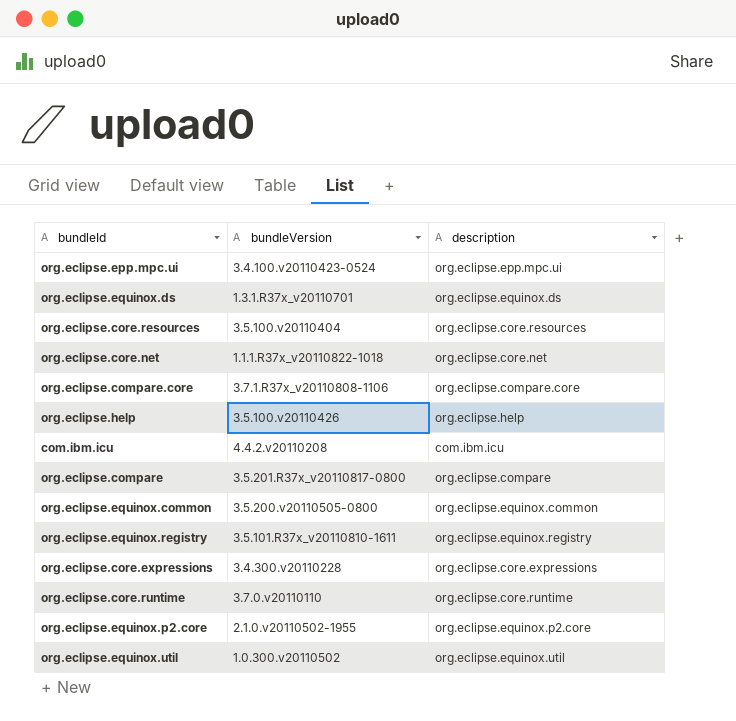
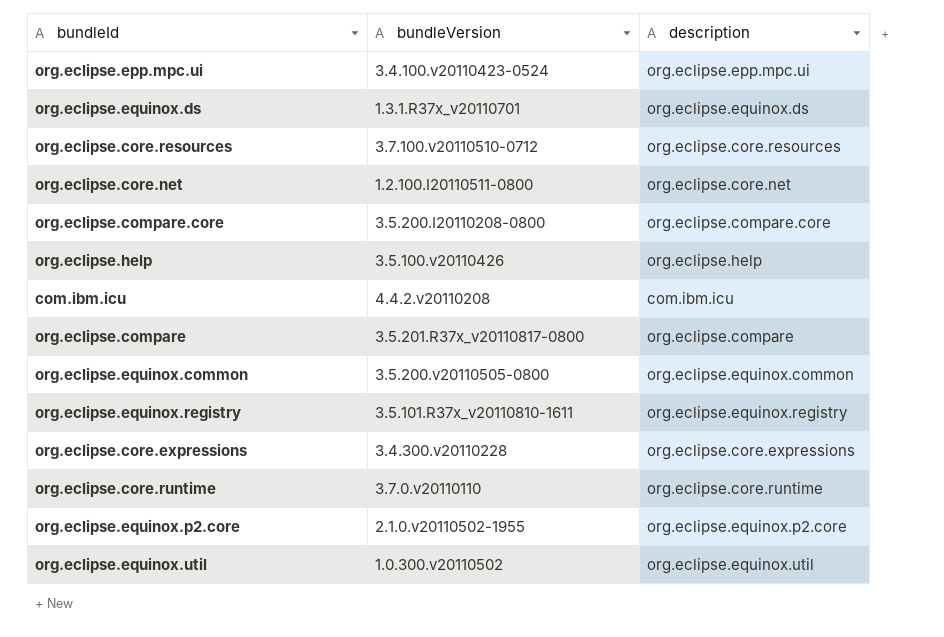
org.eclipse.core.resources | bundleVersion: 3.5.100.v20110404 -> 3.7.100.v20110510-0712
org.eclipse.core.net | bundleVersion: 1.1.1.R37x_v20110822-1018 -> 1.2.100.I20110511-0800
org.eclipse.compare.core | bundleVersion: 3.7.1.R37x_v20110808-1106 -> 3.5.200.I20110208-0800

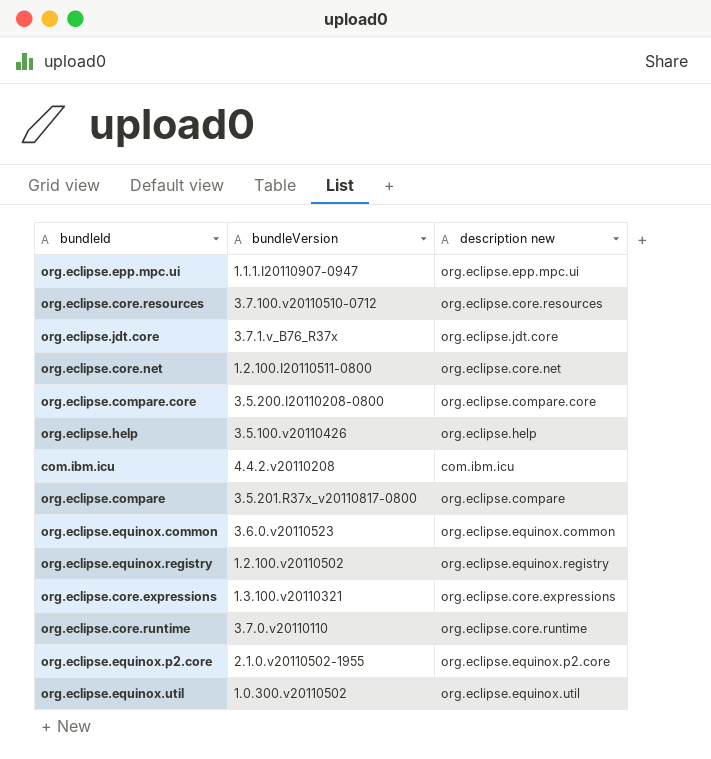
column name: description -> description new
row org.eclipse.equinox.ds: 1.3.1.R37x_v20110701 | org.eclipse.equinox.ds -> none
org.eclipse.epp.mpc.ui | bundleVersion: 3.4.100.v20110423-0524 -> 1.1.1.I20110907-0947
row org.eclipse.jdt.core: none -> 3.7.1.v_B76_R37x | org.eclipse.jdt.core
org.eclipse.equinox.common | bundleVersion: 3.5.200.v20110505-0800 -> 3.6.0.v20110523
org.eclipse.equinox.registry | bundleVersion: 3.5.101.R37x_v20110810-1611 -> 1.2.100.v20110502
org.eclipse.core.expressions | bundleVersion: 3.4.300.v20110228 -> 1.3.100.v20110321

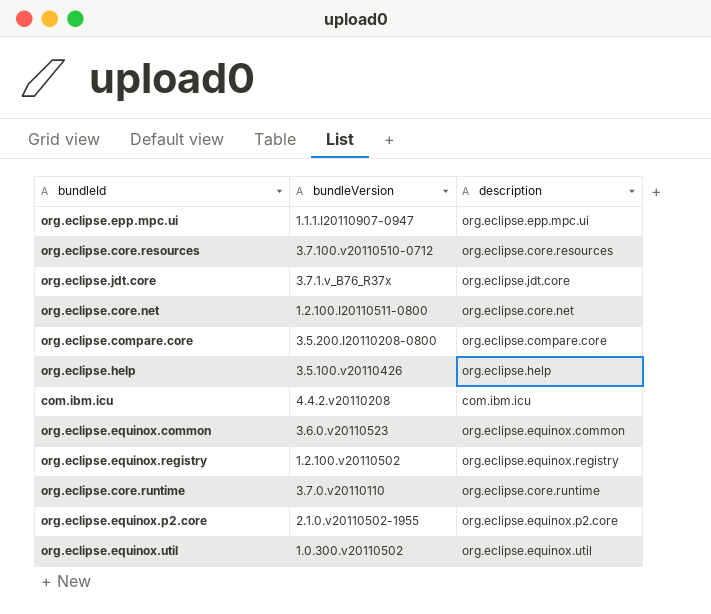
column name: description new -> description
row org.eclipse.compare: 3.5.201.R37x_v20110817-0800 | org.eclipse.compare -> none
row org.eclipse.core.expressions: 1.3.100.v20110321 | org.eclipse.core.expressions -> none

